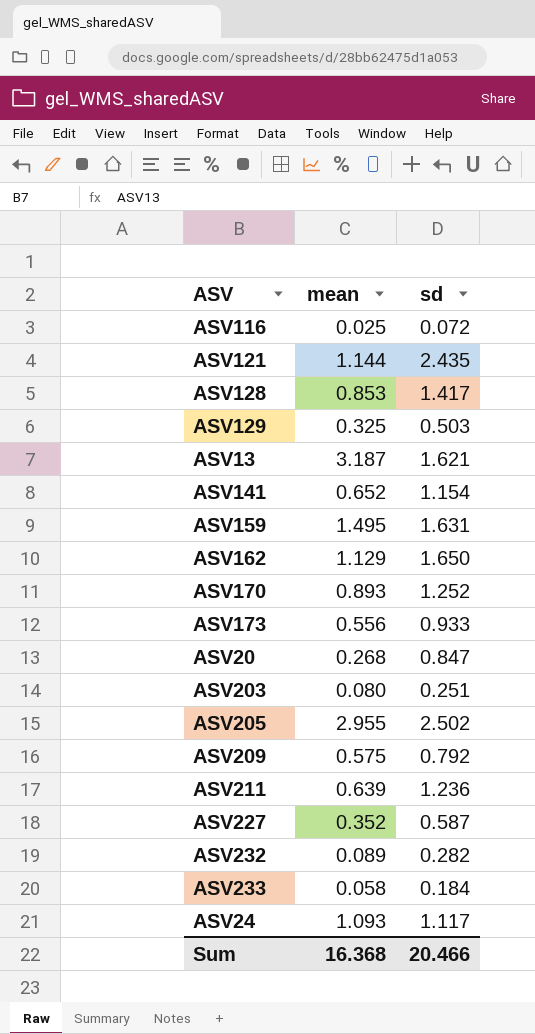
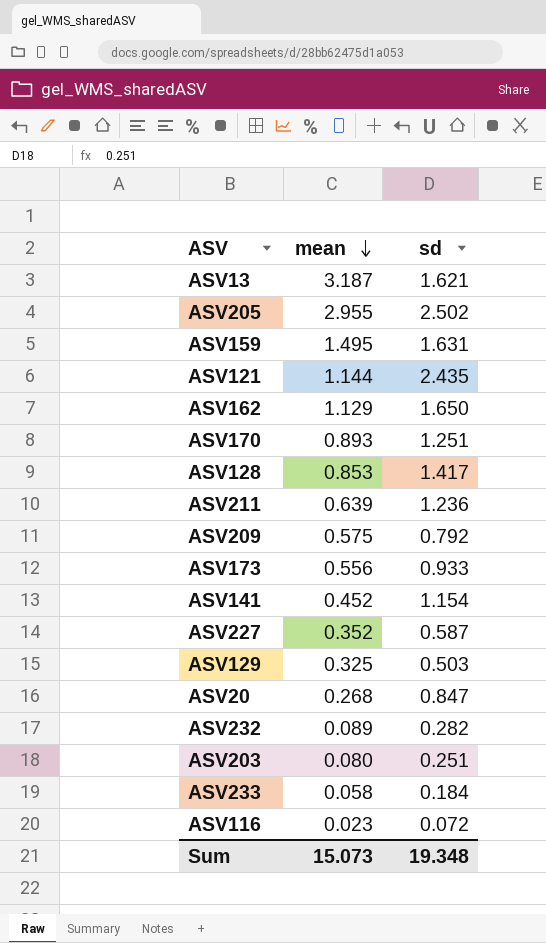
row order: none -> mean descending
row ASV24: 1.093 | 1.117 -> none
ASV170 | sd: 1.252 -> 1.251
ASV141 | mean: 0.652 -> 0.452
ASV116 | mean: 0.025 -> 0.023
Sum | mean: 16.368 -> 15.073
Sum | sd: 20.466 -> 19.348

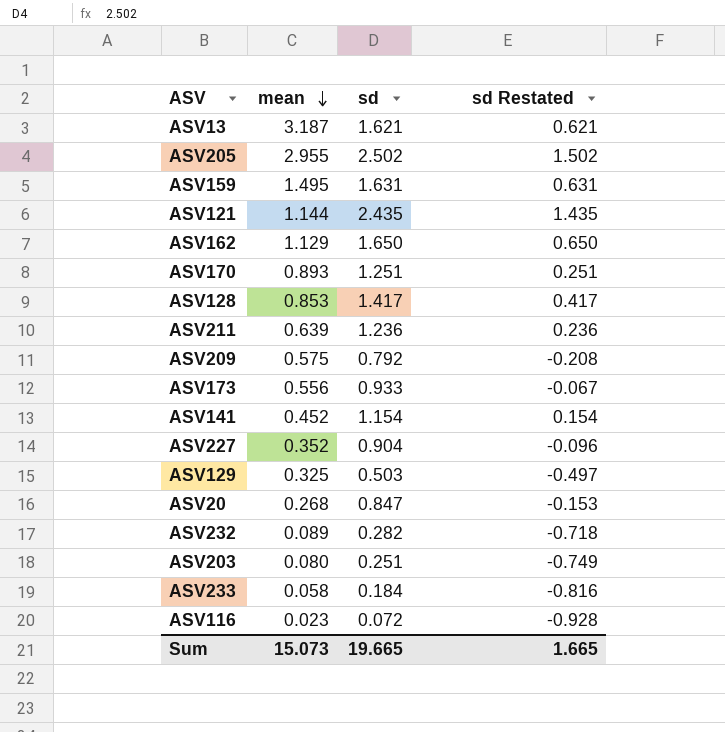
column sd Restated | formula: none -> [sd] - 1
ASV227 | sd: 0.587 -> 0.904
Sum | sd: 19.348 -> 19.665

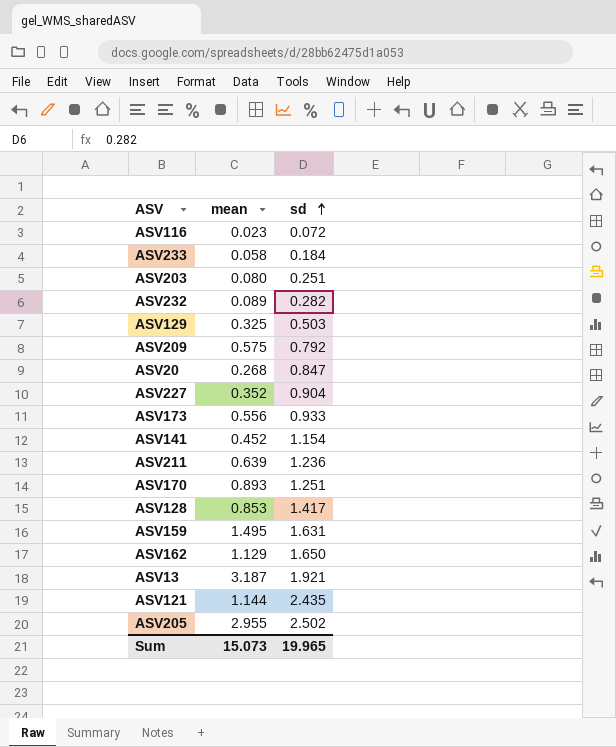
row order: mean descending -> sd ascending
column sd Restated | formula: [sd] - 1 -> none
ASV13 | sd: 1.621 -> 1.921
Sum | sd: 19.665 -> 19.965

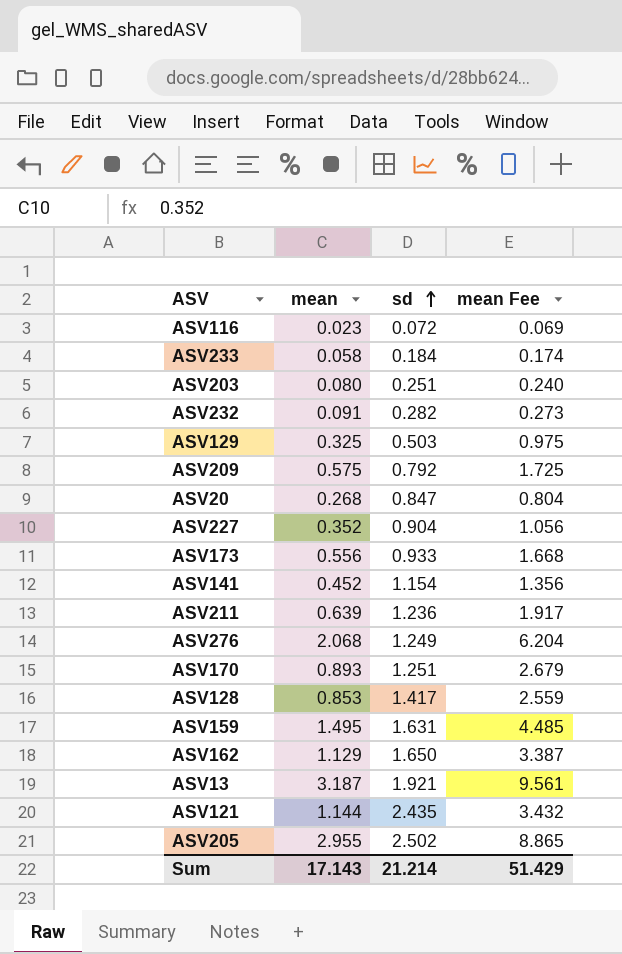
column mean Fee | formula: none -> [mean] * 3
ASV232 | mean: 0.089 -> 0.091
row ASV276: none -> 2.068 | 1.249 | 6.204
Sum | mean: 15.073 -> 17.143
Sum | sd: 19.965 -> 21.214

